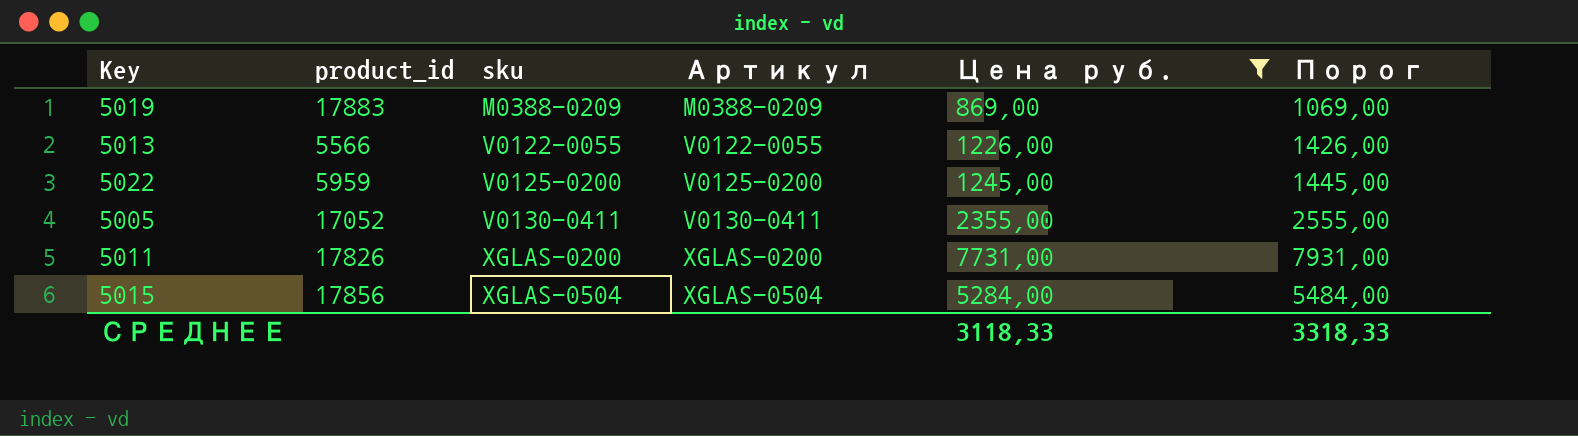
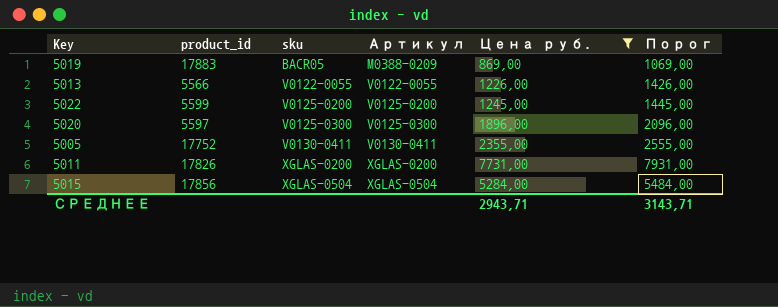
5019 | sku: M0388-0209 -> BACR05
5022 | product_id: 5959 -> 5599
row 5020: none -> 5597 | V0125-0300 | V0125-0300 | 1896,00 | 2096,00
5005 | product_id: 17052 -> 17752
СРЕДНЕЕ | Цена руб.: 3118,33 -> 2943,71
СРЕДНЕЕ | Порог: 3318,33 -> 3143,71

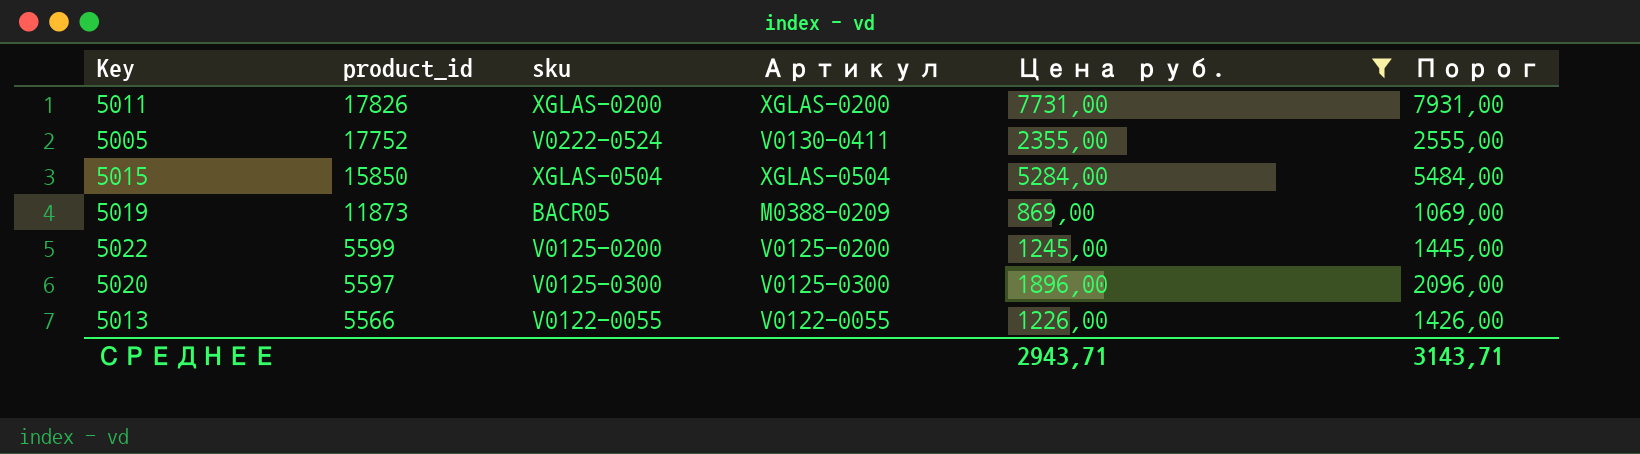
row order: sku ascending -> product_id descending
5005 | sku: V0130-0411 -> V0222-0524
5015 | product_id: 17856 -> 15850
5019 | product_id: 17883 -> 11873

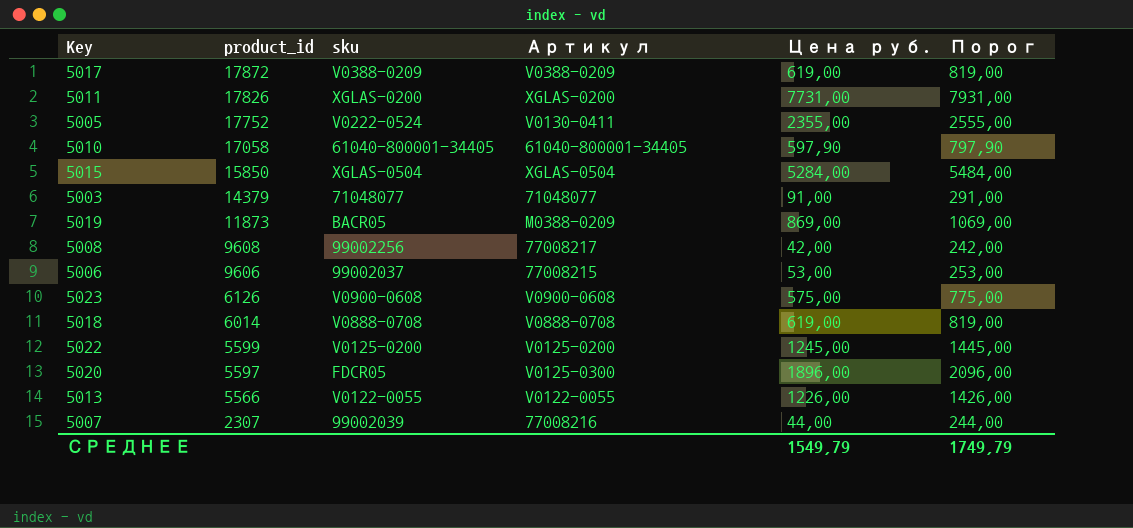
filter: Цена руб. >= 869,00 -> none
5020 | sku: V0125-0300 -> FDCR05
СРЕДНЕЕ | Цена руб.: 2943,71 -> 1549,79
СРЕДНЕЕ | Порог: 3143,71 -> 1749,79

